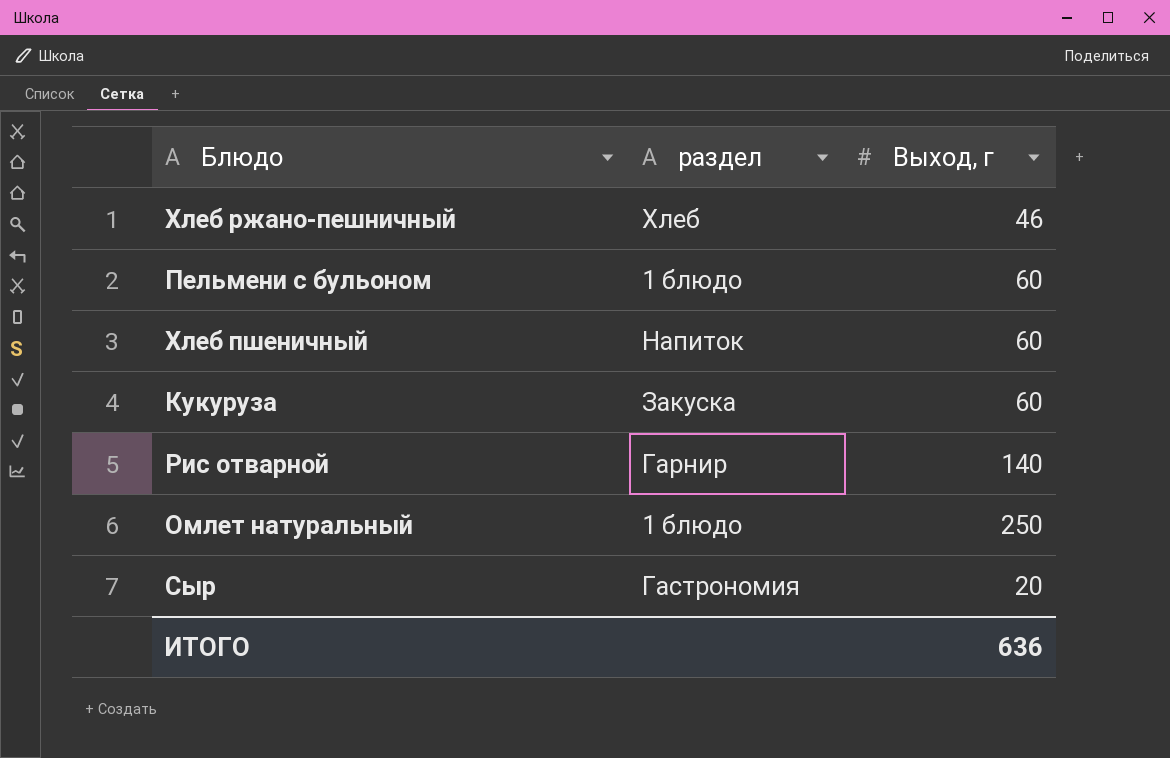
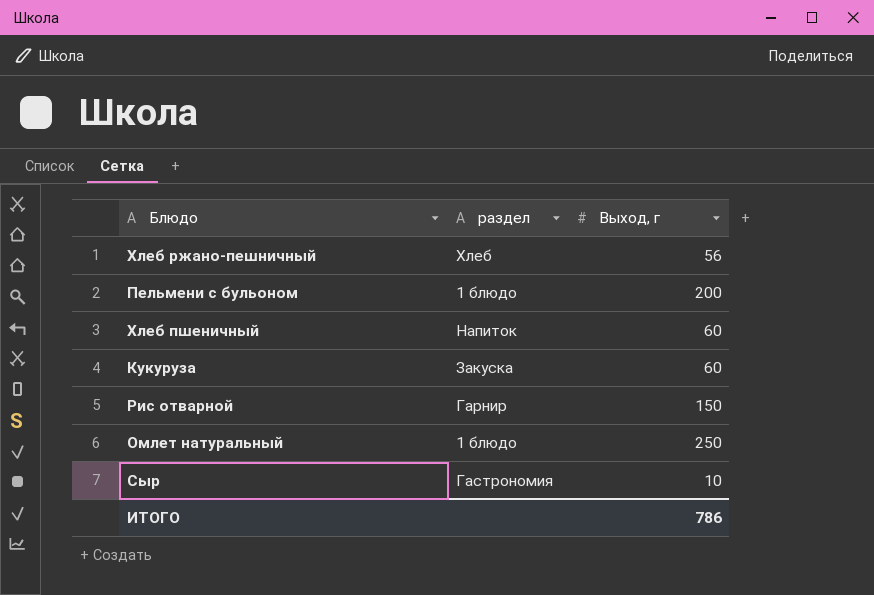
Хлеб ржано-пешничный | Выход, г: 46 -> 56
Пельмени с бульоном | Выход, г: 60 -> 200
Рис отварной | Выход, г: 140 -> 150
Сыр | Выход, г: 20 -> 10
ИТОГО | Выход, г: 636 -> 786

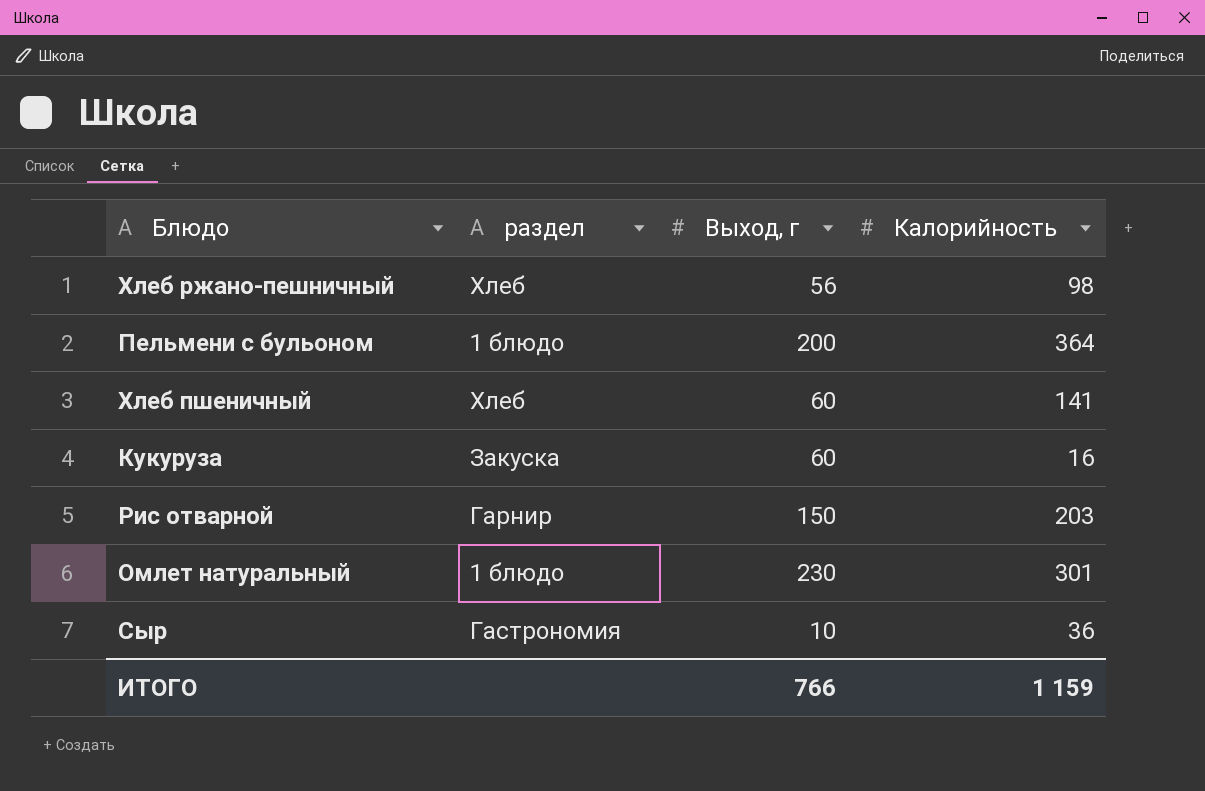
column Калорийность | position: none -> 4
Хлеб пшеничный | раздел: Напиток -> Хлеб
Омлет натуральный | Выход, г: 250 -> 230
ИТОГО | Выход, г: 786 -> 766

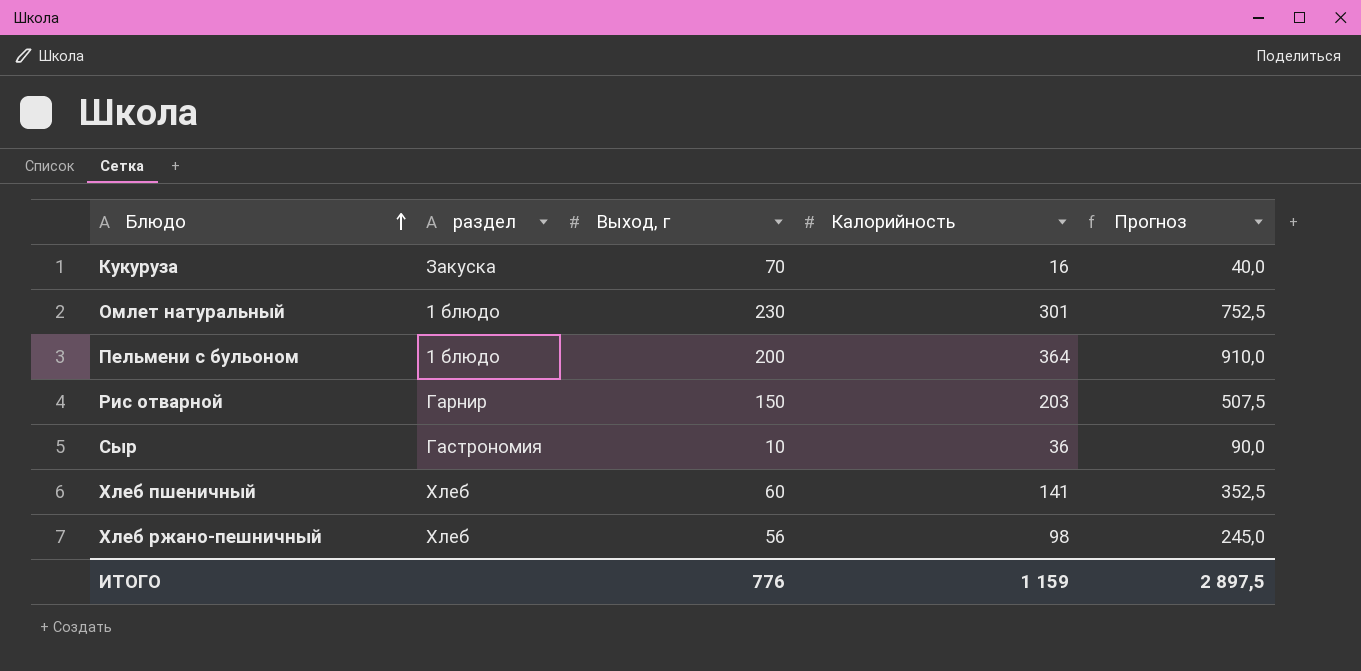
row order: none -> Блюдо ascending
column Прогноз | formula: none -> [Калорийность] * 2,5
Кукуруза | Выход, г: 60 -> 70
ИТОГО | Выход, г: 766 -> 776

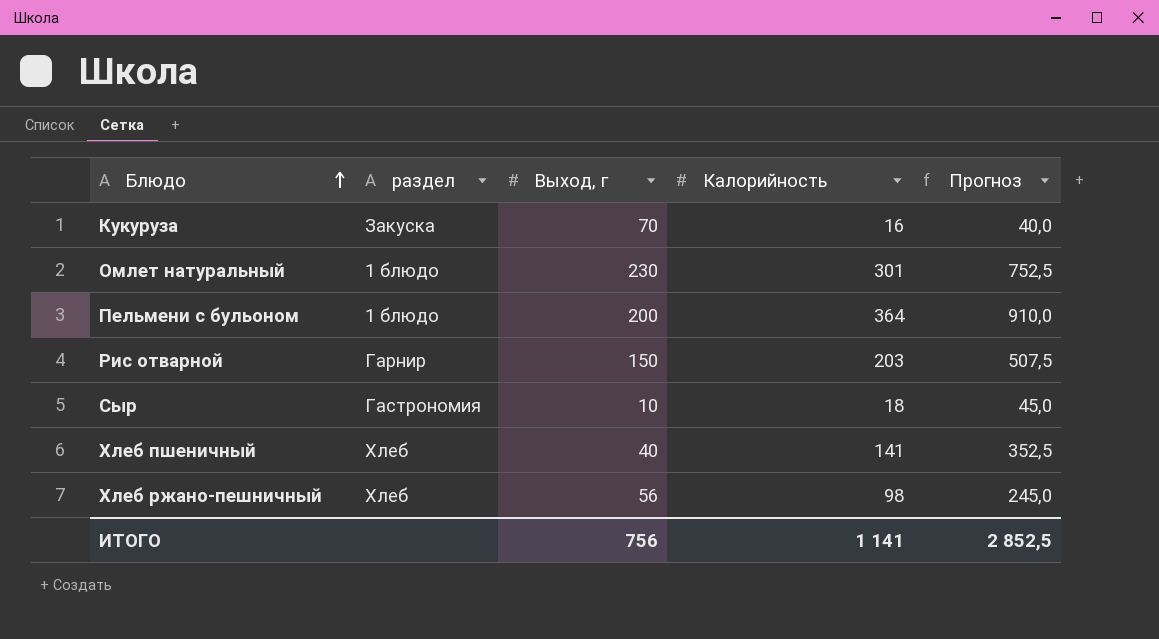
Сыр | Калорийность: 36 -> 18
Сыр | Прогноз: 90,0 -> 45,0
Хлеб пшеничный | Выход, г: 60 -> 40
ИТОГО | Выход, г: 776 -> 756
ИТОГО | Калорийность: 1 159 -> 1 141
ИТОГО | Прогноз: 2 897,5 -> 2 852,5

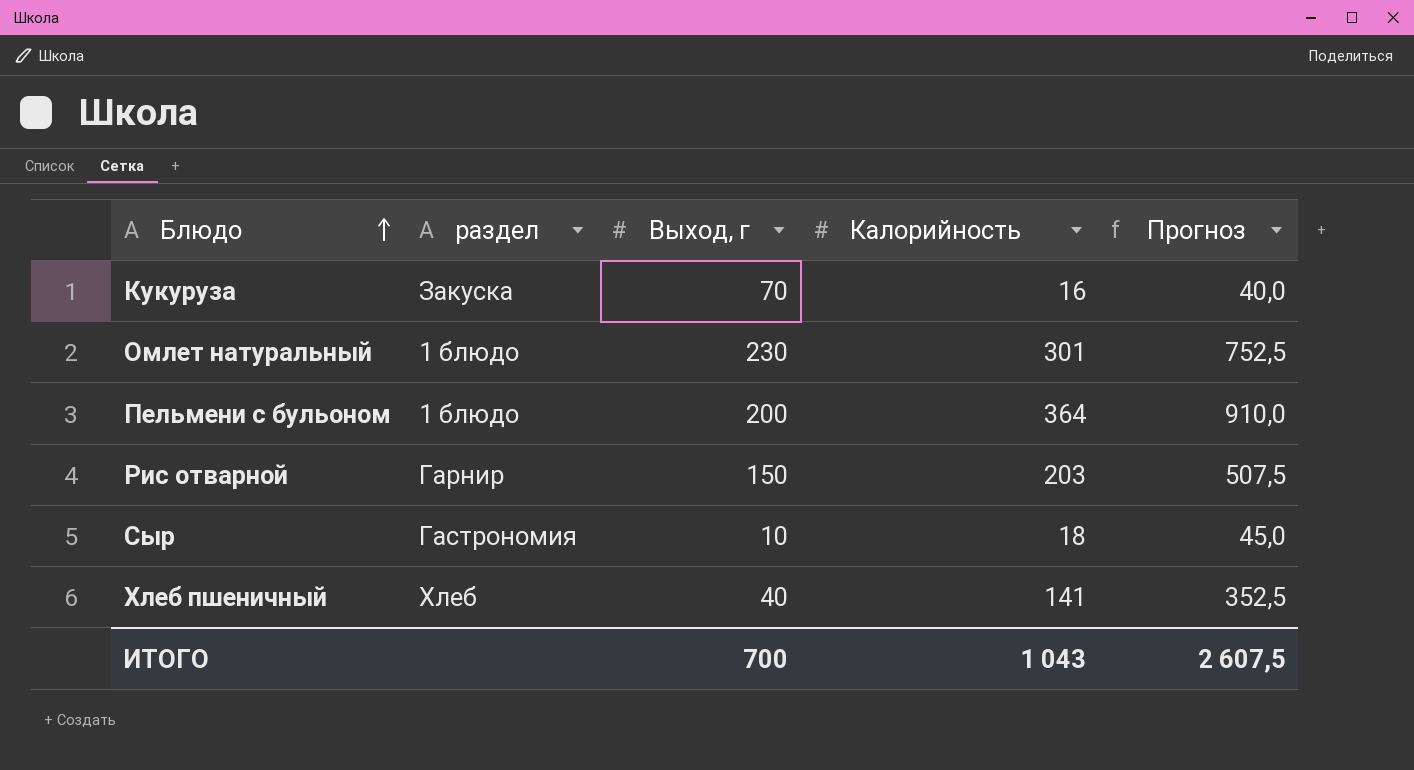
row Хлеб ржано-пешничный: Хлеб | 56 | 98 | 245,0 -> none
ИТОГО | Выход, г: 756 -> 700
ИТОГО | Калорийность: 1 141 -> 1 043
ИТОГО | Прогноз: 2 852,5 -> 2 607,5

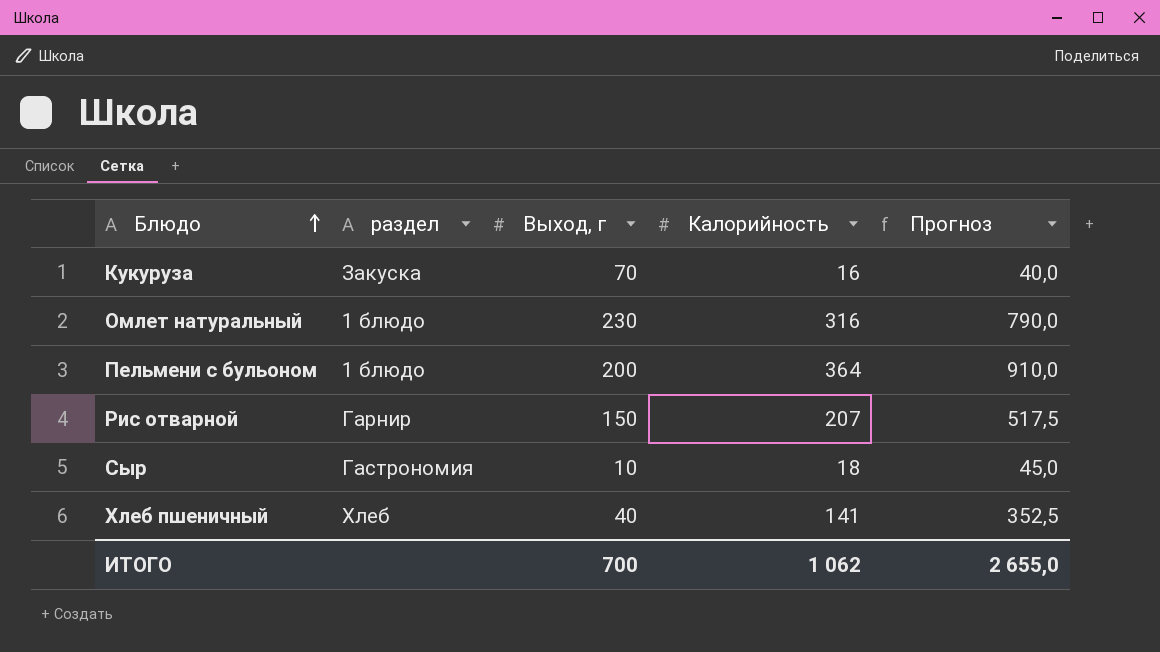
Омлет натуральный | Калорийность: 301 -> 316
Омлет натуральный | Прогноз: 752,5 -> 790,0
Рис отварной | Калорийность: 203 -> 207
Рис отварной | Прогноз: 507,5 -> 517,5
ИТОГО | Калорийность: 1 043 -> 1 062
ИТОГО | Прогноз: 2 607,5 -> 2 655,0

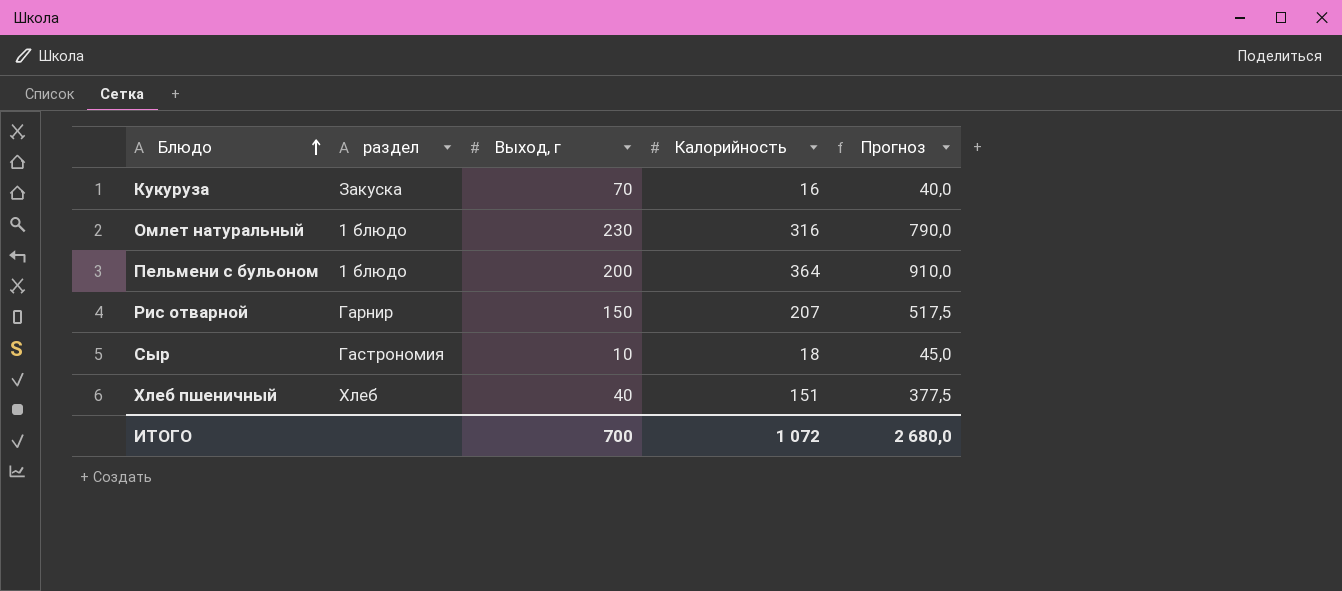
Хлеб пшеничный | Калорийность: 141 -> 151
Хлеб пшеничный | Прогноз: 352,5 -> 377,5
ИТОГО | Калорийность: 1 062 -> 1 072
ИТОГО | Прогноз: 2 655,0 -> 2 680,0

